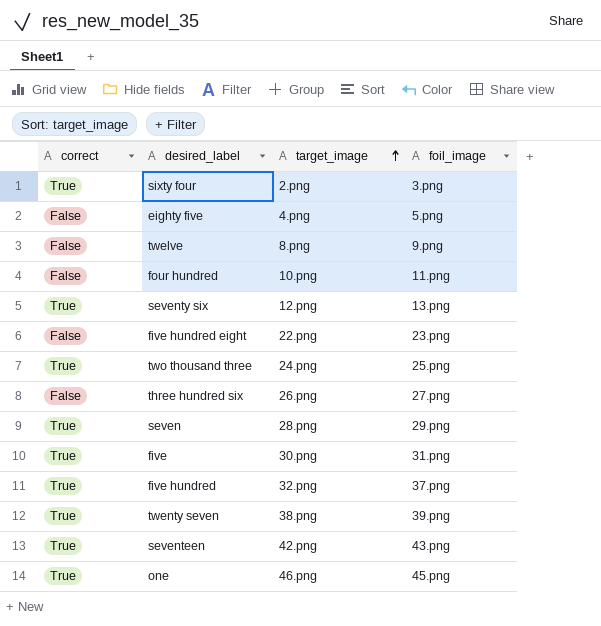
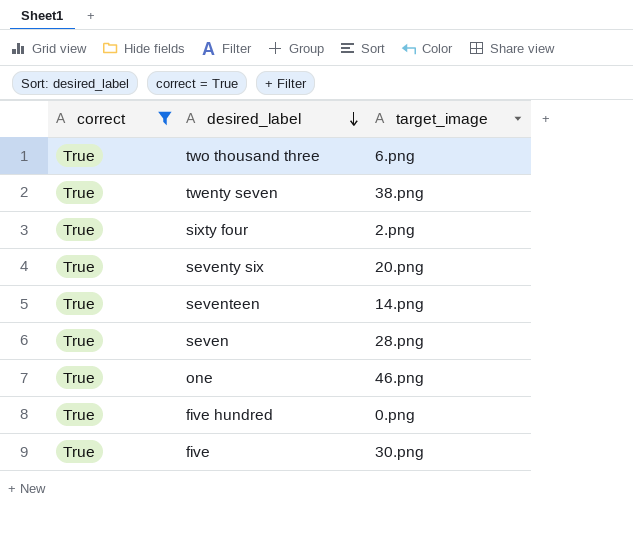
filter: none -> correct = True
row order: target_image ascending -> desired_label descending
column foil_image | position: 4 -> none
two thousand three | target_image: 24.png -> 6.png
seventy six | target_image: 12.png -> 20.png
seventeen | target_image: 42.png -> 14.png
five hundred | target_image: 32.png -> 0.png

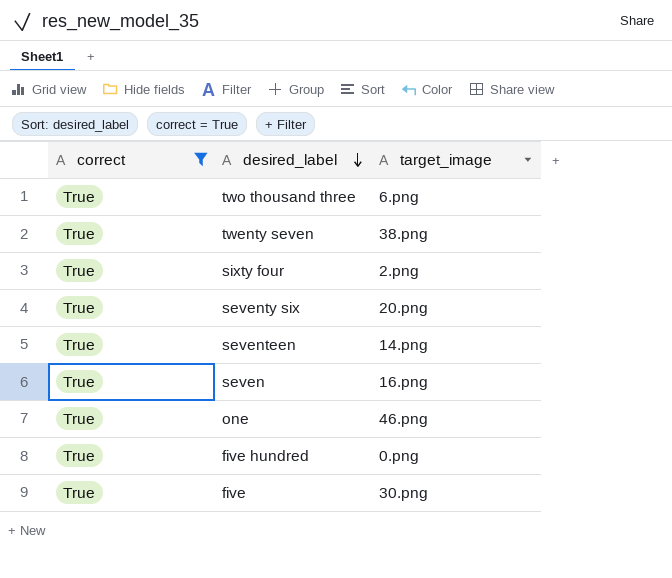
seven | target_image: 28.png -> 16.png

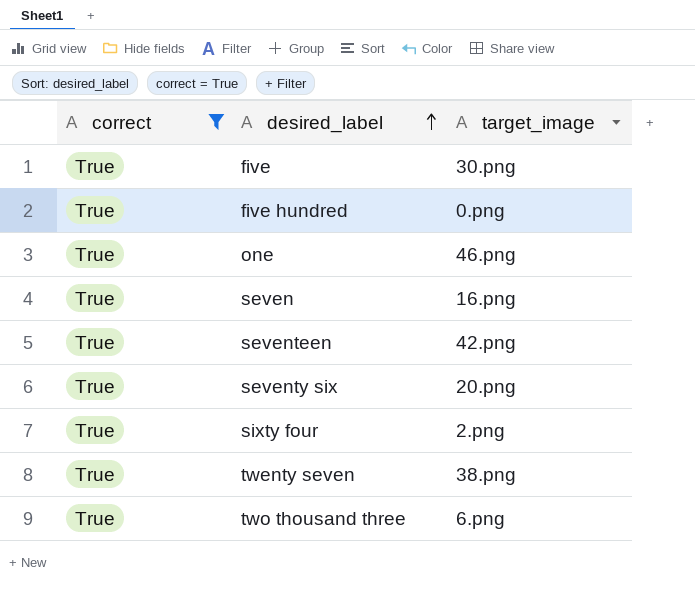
row order: desired_label descending -> desired_label ascending
seventeen | target_image: 14.png -> 42.png

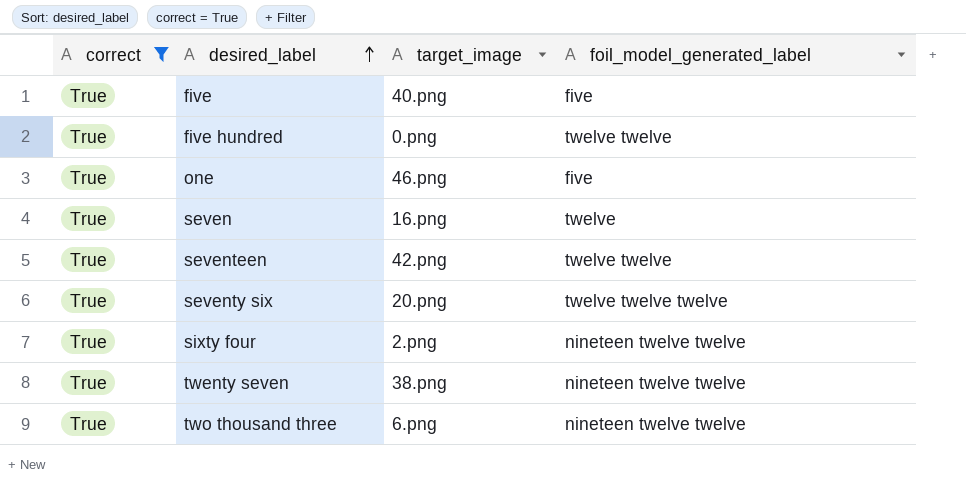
column foil_model_generated_label | position: none -> 4
five | target_image: 30.png -> 40.png

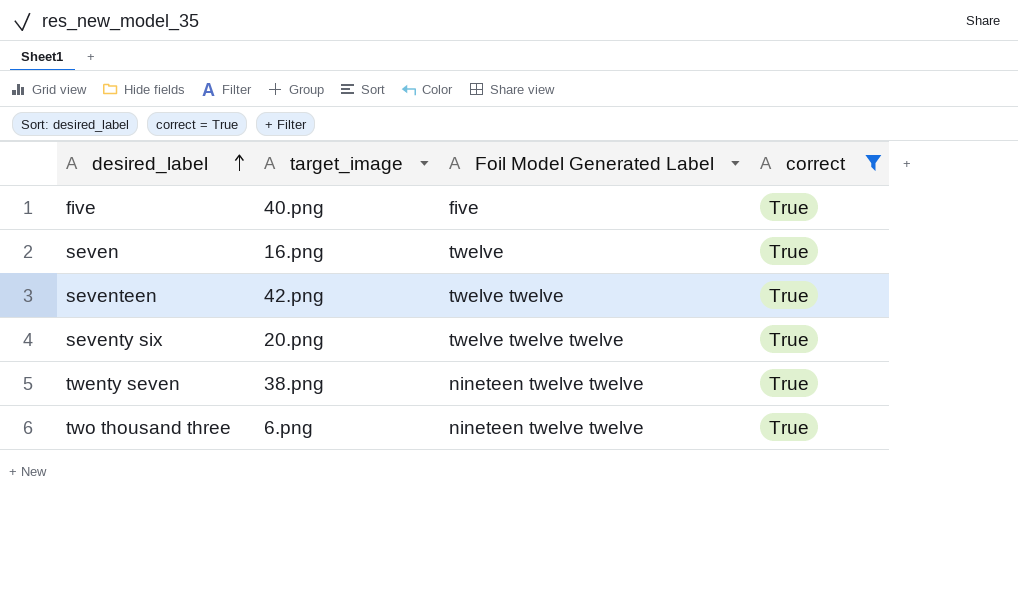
column name: foil_model_generated_label -> Foil Model Generated Label
column correct | position: 1 -> 4
row five hundred: True | 0.png | twelve twelve -> none
row one: True | 46.png | five -> none
row sixty four: True | 2.png | nineteen twelve twelve -> none

